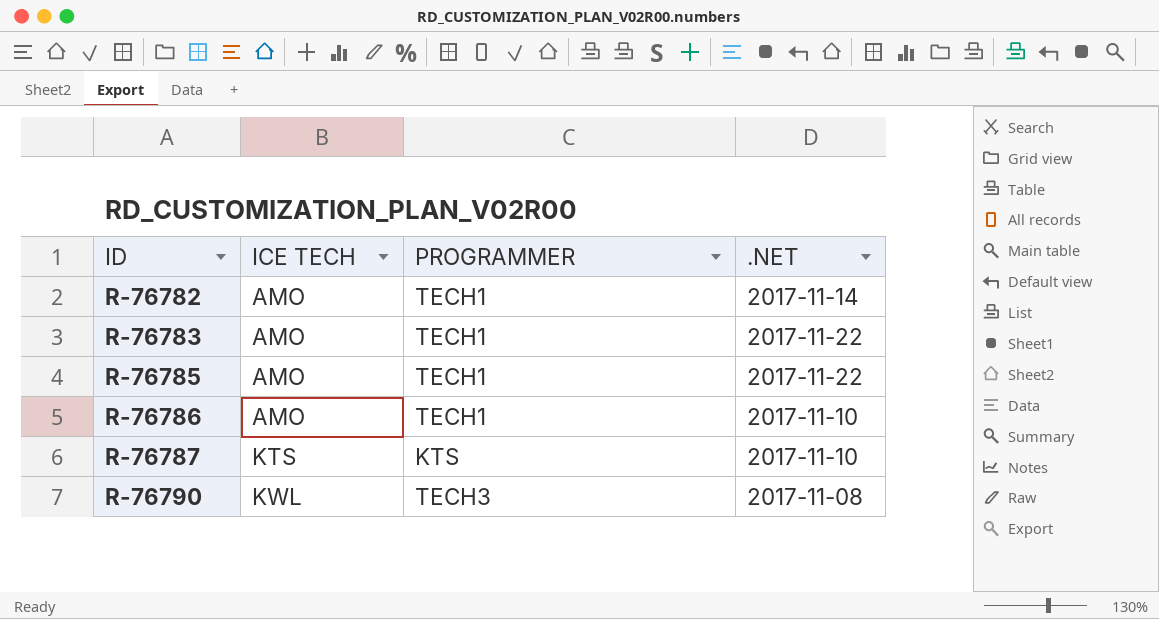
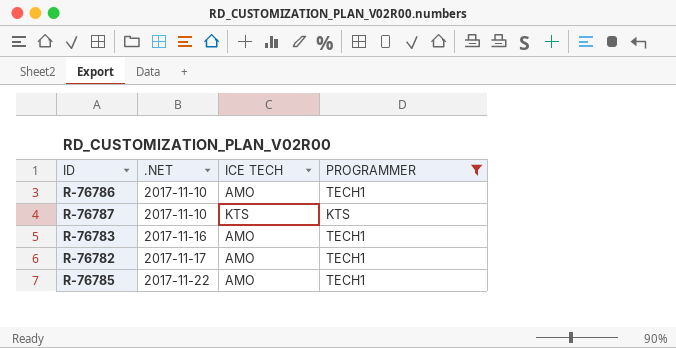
filter: none -> PROGRAMMER != TECH3
row order: ID ascending -> .NET ascending
column .NET | position: 4 -> 2
R-76783 | .NET: 2017-11-22 -> 2017-11-16
R-76782 | .NET: 2017-11-14 -> 2017-11-17

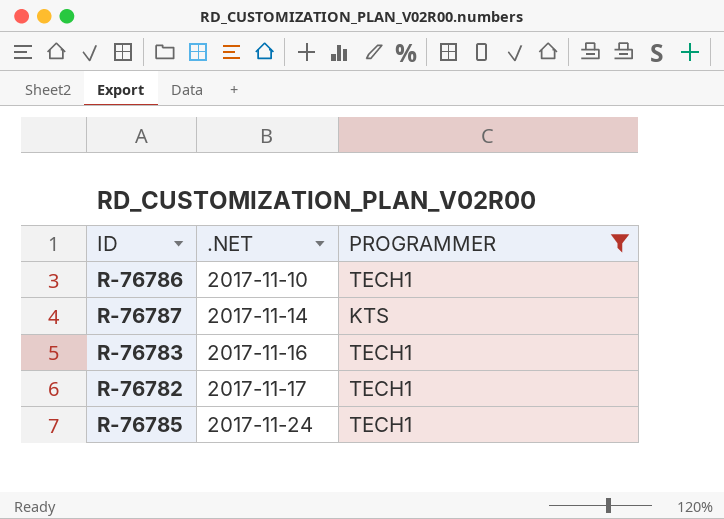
column ICE TECH | position: 3 -> none
R-76787 | .NET: 2017-11-10 -> 2017-11-14
R-76785 | .NET: 2017-11-22 -> 2017-11-24

